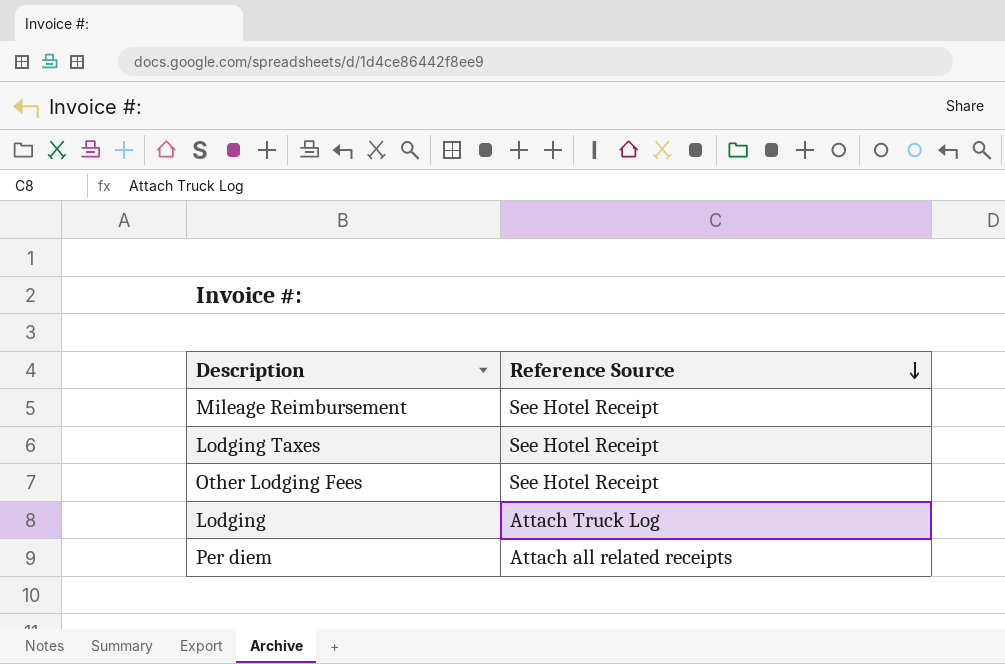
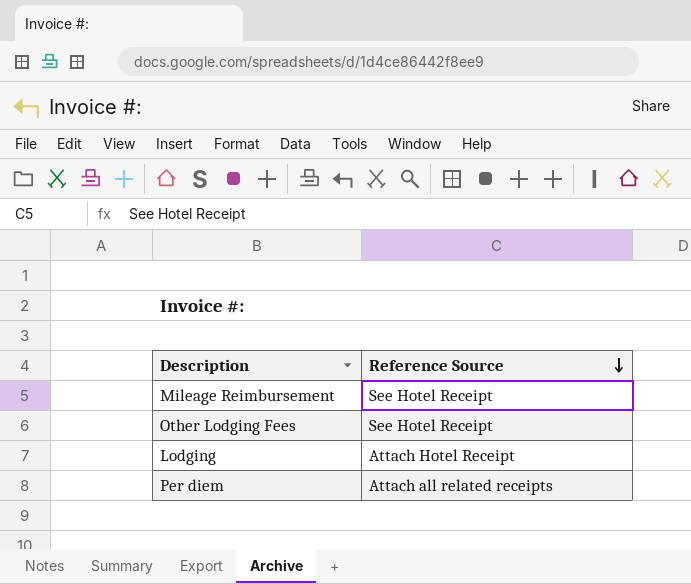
row Lodging Taxes: See Hotel Receipt -> none
Lodging | Reference Source: Attach Truck Log -> Attach Hotel Receipt

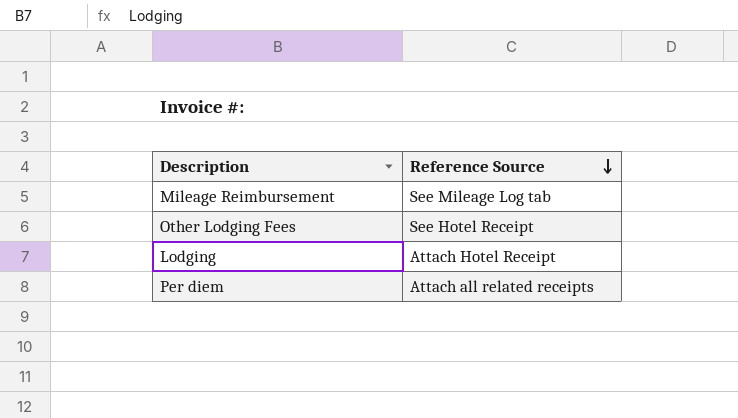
Mileage Reimbursement | Reference Source: See Hotel Receipt -> See Mileage Log tab

